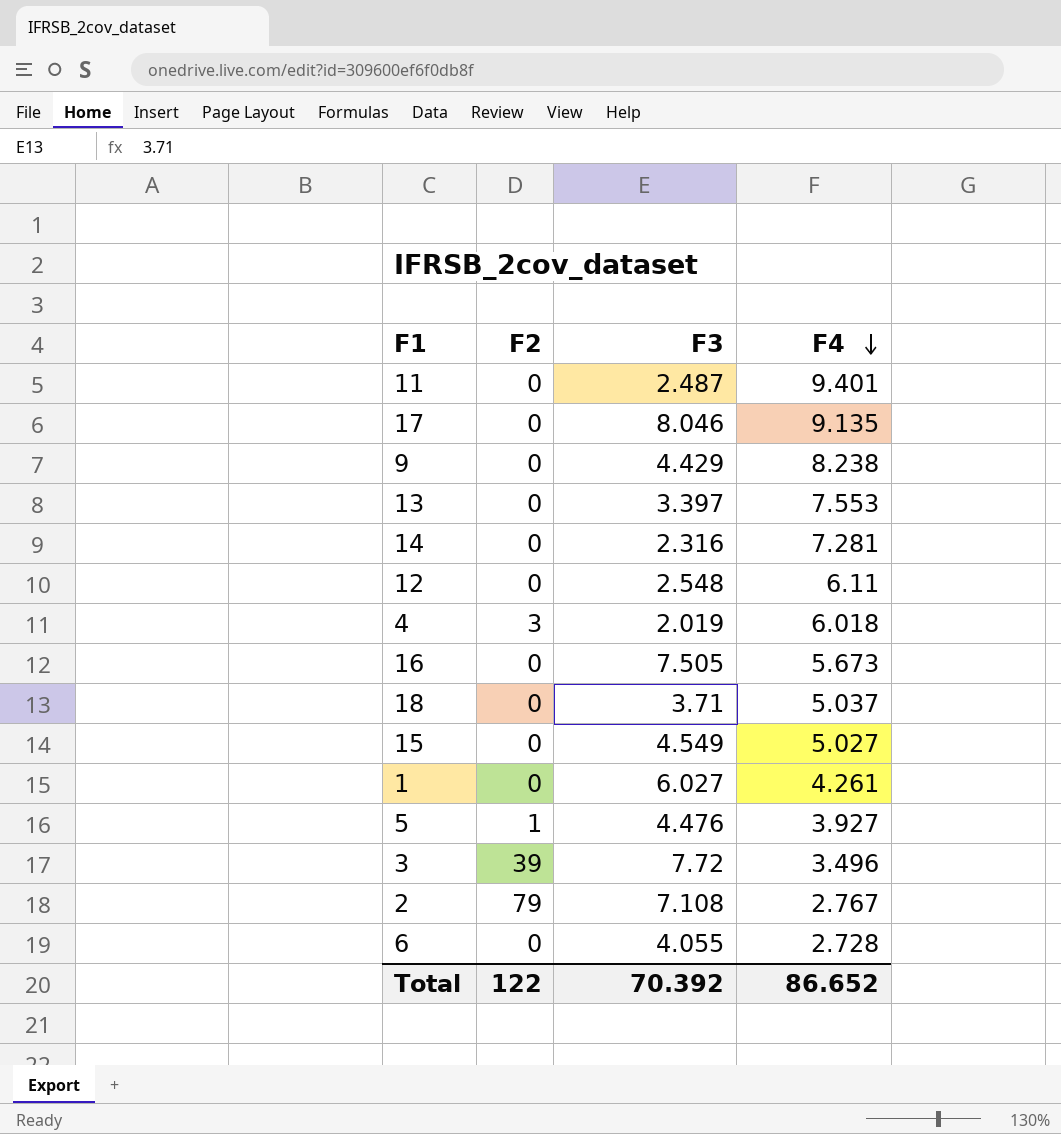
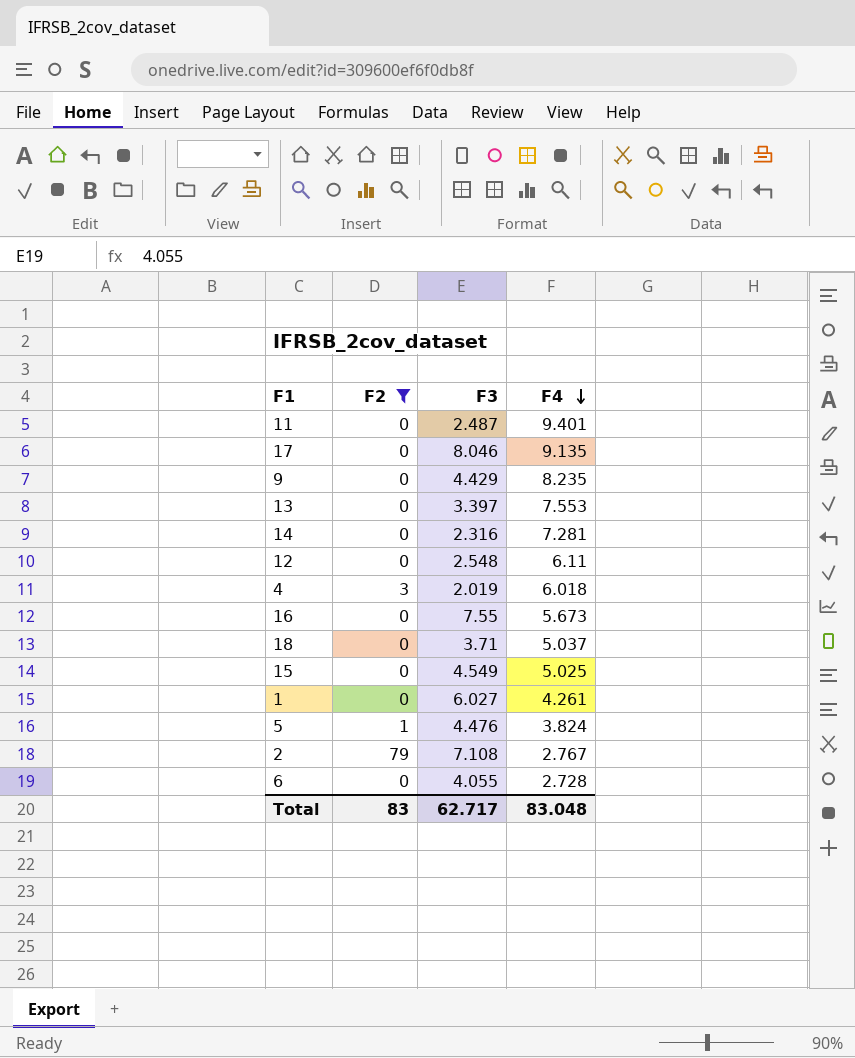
filter: none -> F2 != 39
9 | F4: 8.238 -> 8.235
16 | F3: 7.505 -> 7.55
15 | F4: 5.027 -> 5.025
5 | F4: 3.927 -> 3.824
Total | F2: 122 -> 83
Total | F3: 70.392 -> 62.717
Total | F4: 86.652 -> 83.048

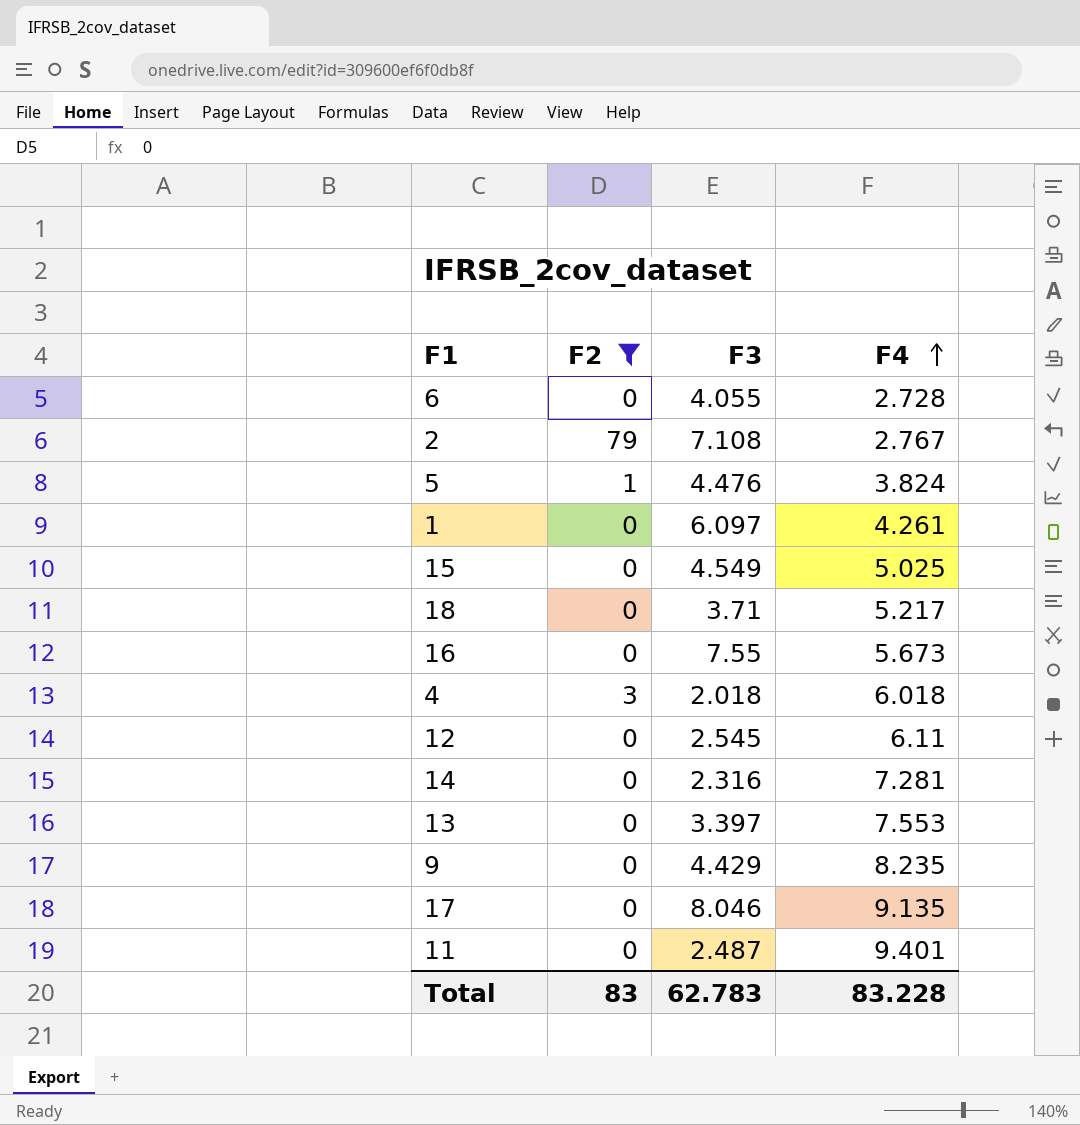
row order: F4 descending -> F4 ascending
1 | F3: 6.027 -> 6.097
18 | F4: 5.037 -> 5.217
4 | F3: 2.019 -> 2.018
12 | F3: 2.548 -> 2.545
Total | F3: 62.717 -> 62.783
Total | F4: 83.048 -> 83.228

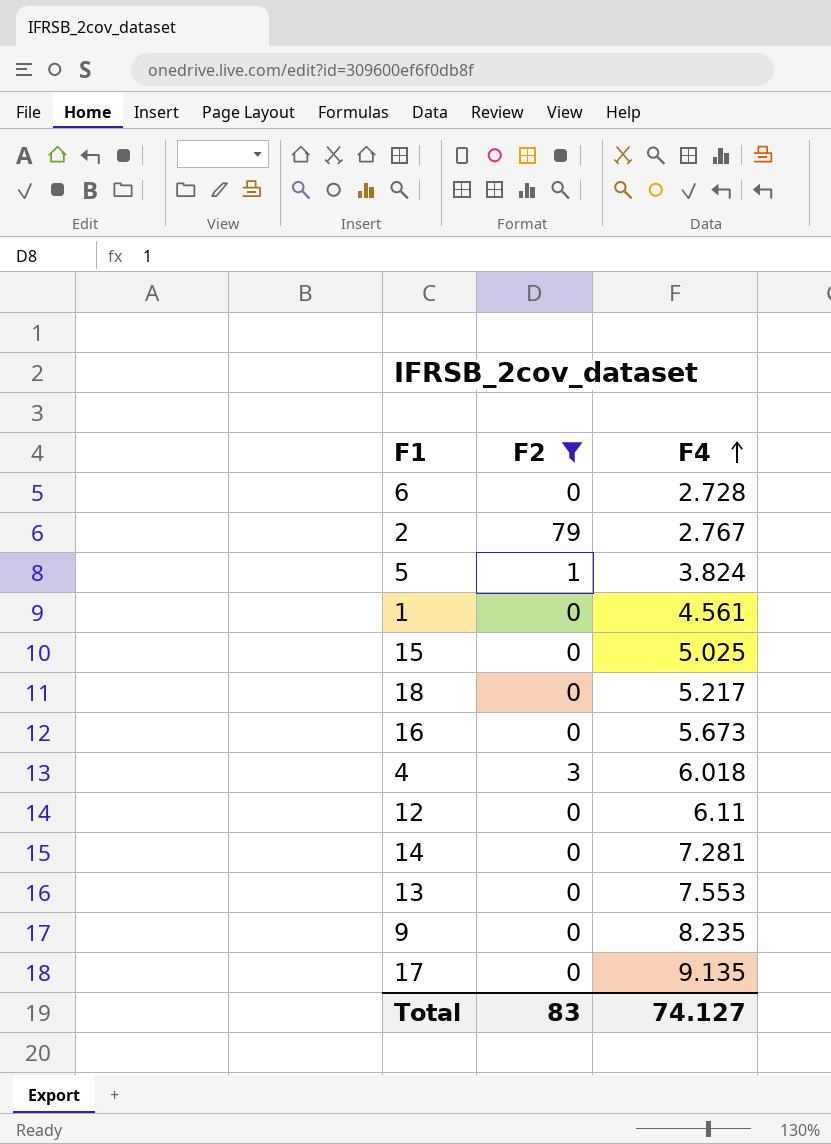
column F3 | position: 3 -> none
row 11: 0 | 2.487 | 9.401 -> none
1 | F4: 4.261 -> 4.561
Total | F4: 83.228 -> 74.127

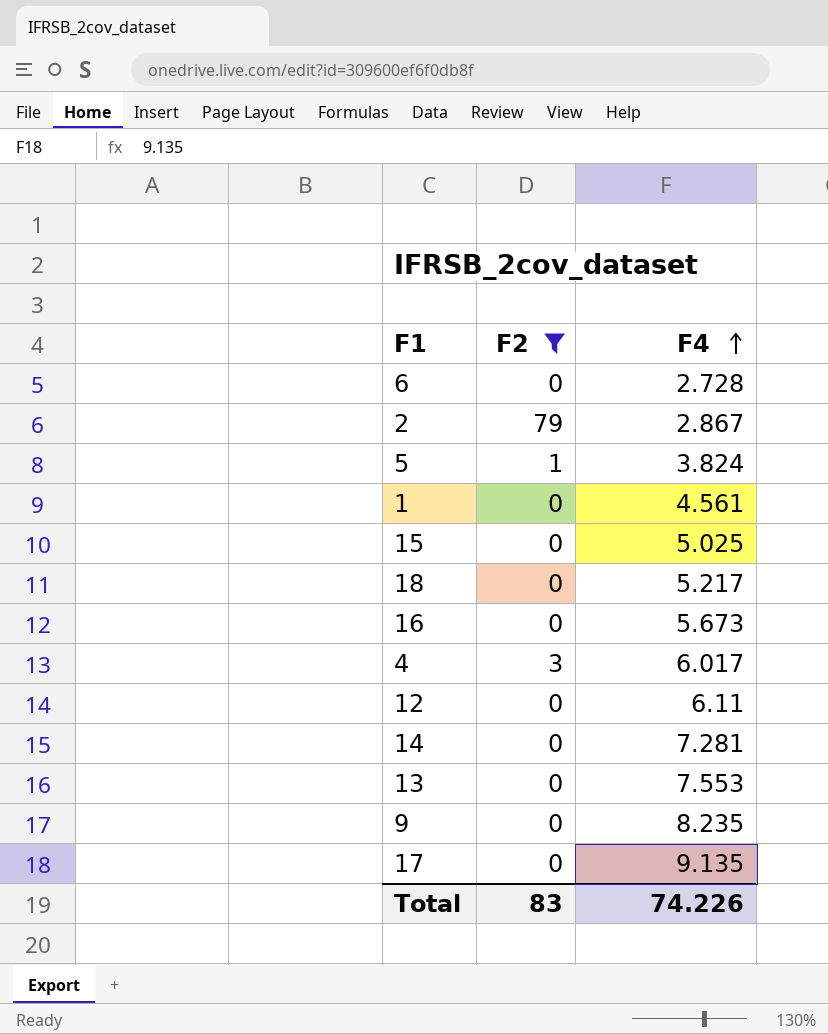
2 | F4: 2.767 -> 2.867
4 | F4: 6.018 -> 6.017
Total | F4: 74.127 -> 74.226

